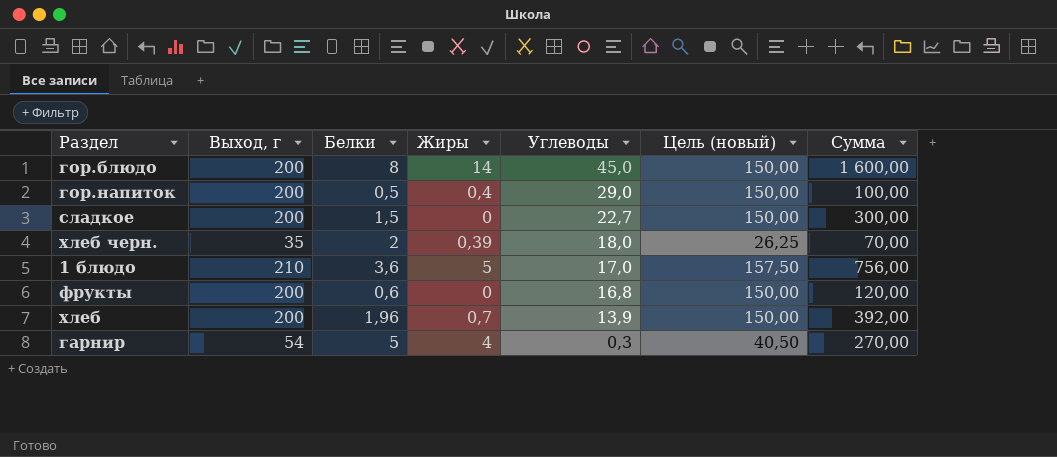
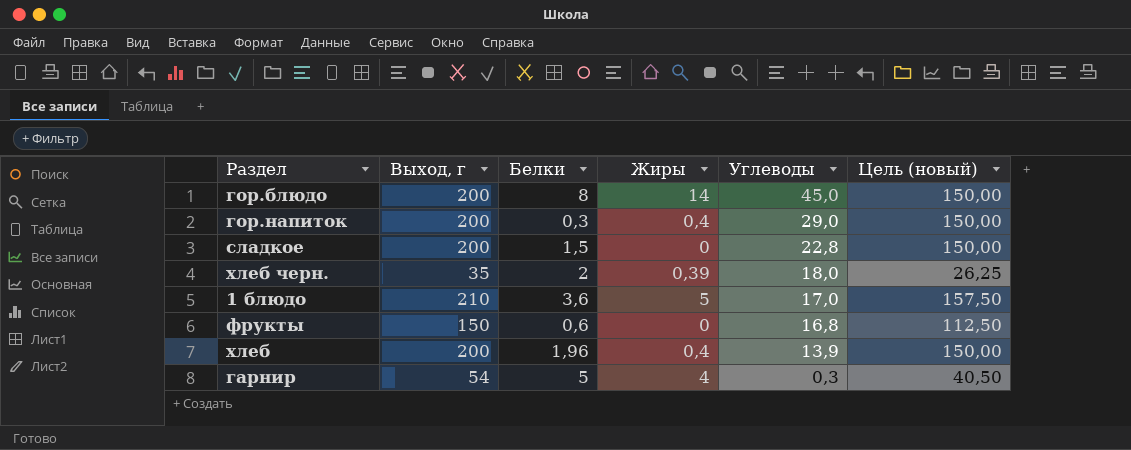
column Сумма | formula: [Выход, г] * [Белки] -> none
гор.напиток | Белки: 0,5 -> 0,3
сладкое | Углеводы: 22,7 -> 22,8
фрукты | Выход, г: 200 -> 150
фрукты | Цель (новый): 150,00 -> 112,50
хлеб | Жиры: 0,7 -> 0,4

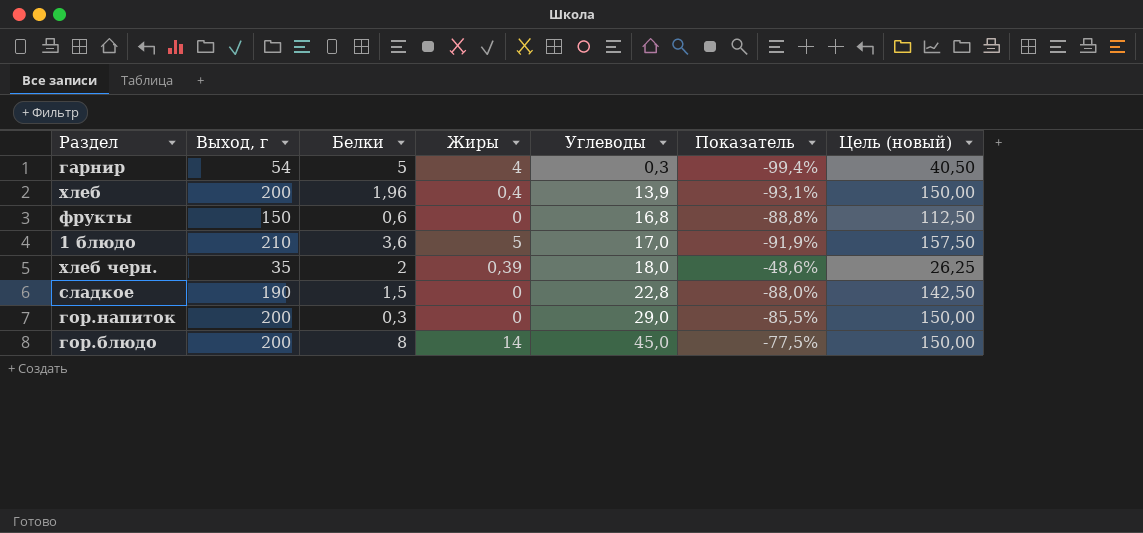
row order: Углеводы descending -> Углеводы ascending
column Показатель | formula: none -> ([Углеводы] - [Выход, г]) / [Выход, г]
сладкое | Выход, г: 200 -> 190
сладкое | Цель (новый): 150,00 -> 142,50
гор.напиток | Жиры: 0,4 -> 0

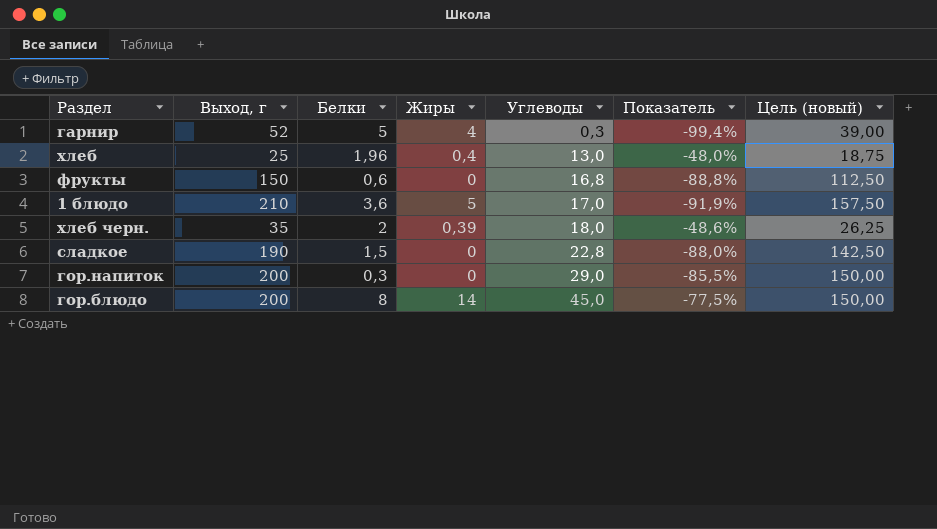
гарнир | Выход, г: 54 -> 52
гарнир | Цель (новый): 40,50 -> 39,00
хлеб | Выход, г: 200 -> 25
хлеб | Углеводы: 13,9 -> 13,0
хлеб | Показатель: -93,1% -> -48,0%
хлеб | Цель (новый): 150,00 -> 18,75

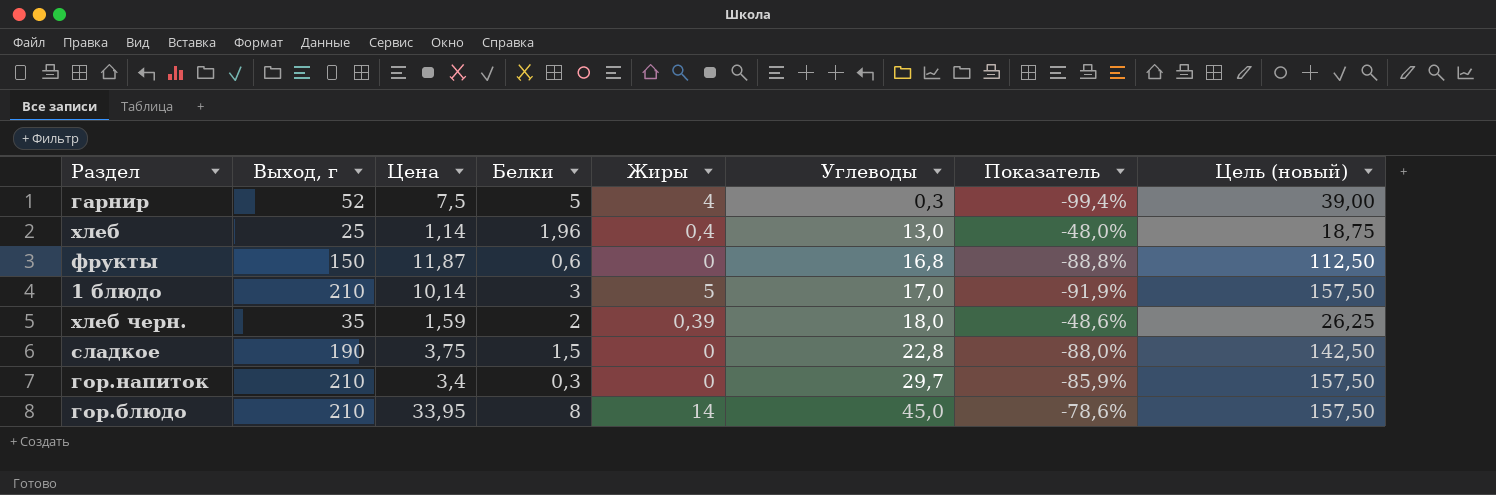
column Цена | position: none -> 3
1 блюдо | Белки: 3,6 -> 3
гор.напиток | Выход, г: 200 -> 210
гор.напиток | Углеводы: 29,0 -> 29,7
гор.напиток | Показатель: -85,5% -> -85,9%
гор.напиток | Цель (новый): 150,00 -> 157,50
гор.блюдо | Выход, г: 200 -> 210
гор.блюдо | Показатель: -77,5% -> -78,6%
гор.блюдо | Цель (новый): 150,00 -> 157,50

